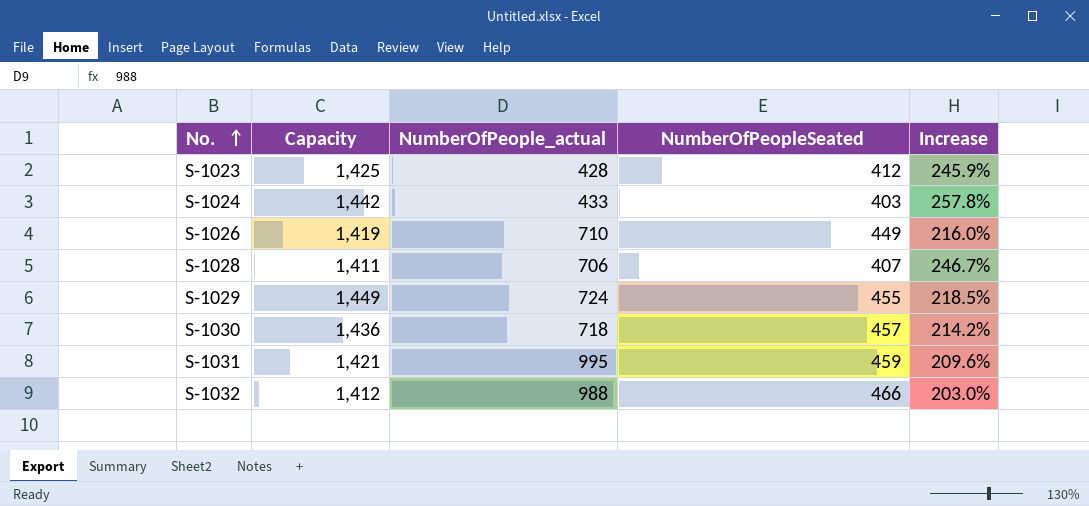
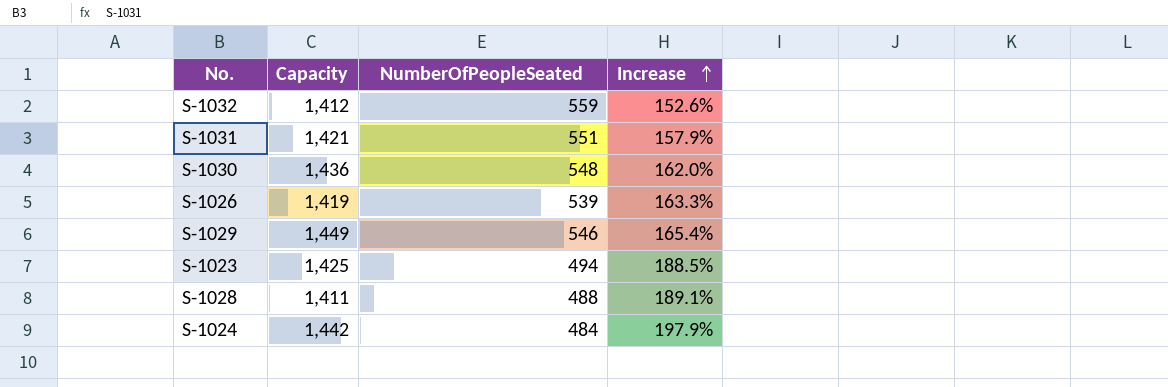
row order: No. ascending -> Increase ascending
column NumberOfPeople_actual | position: 3 -> none
S-1032 | NumberOfPeopleSeated: 466 -> 559
S-1032 | Increase: 203.0% -> 152.6%
S-1031 | NumberOfPeopleSeated: 459 -> 551
S-1031 | Increase: 209.6% -> 157.9%
S-1030 | NumberOfPeopleSeated: 457 -> 548
S-1030 | Increase: 214.2% -> 162.0%
S-1026 | NumberOfPeopleSeated: 449 -> 539
S-1026 | Increase: 216.0% -> 163.3%
S-1029 | NumberOfPeopleSeated: 455 -> 546
S-1029 | Increase: 218.5% -> 165.4%
S-1023 | NumberOfPeopleSeated: 412 -> 494
S-1023 | Increase: 245.9% -> 188.5%
S-1028 | NumberOfPeopleSeated: 407 -> 488
S-1028 | Increase: 246.7% -> 189.1%
S-1024 | NumberOfPeopleSeated: 403 -> 484
S-1024 | Increase: 257.8% -> 197.9%

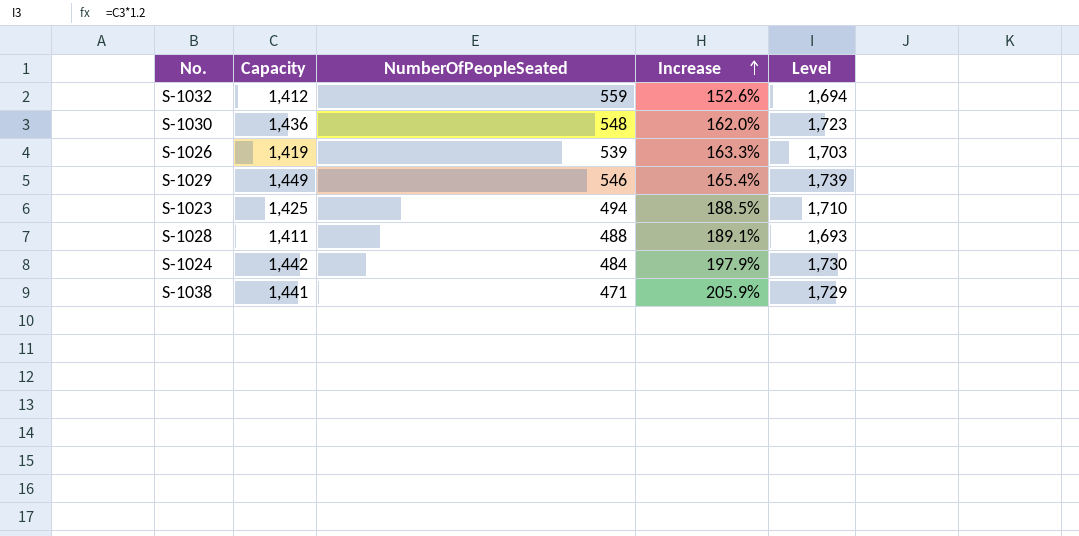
column Level | formula: none -> [Capacity] * 1.2
row S-1031: 1,421 | 551 | 157.9% -> none
row S-1038: none -> 1,441 | 471 | 205.9% | 1,729

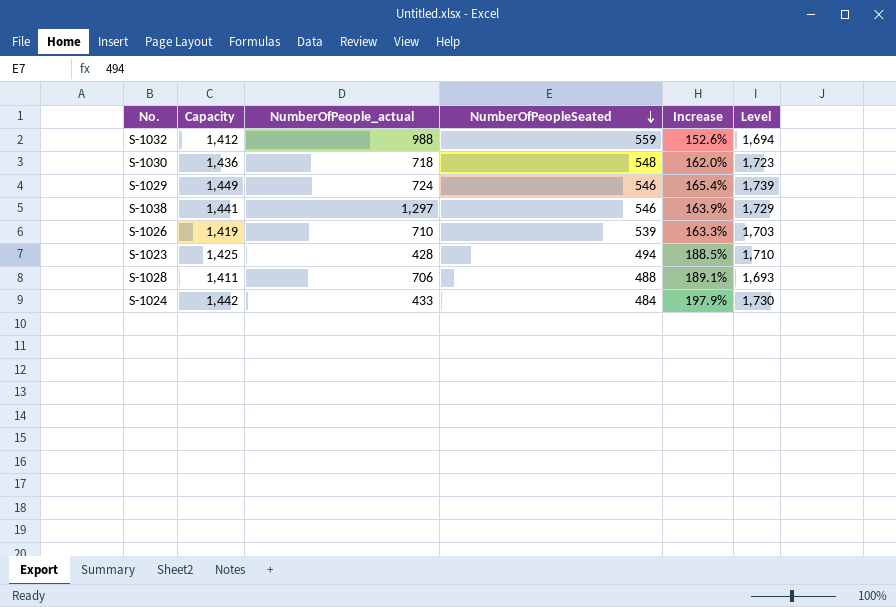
row order: Increase ascending -> NumberOfPeopleSeated descending
column NumberOfPeople_actual | position: none -> 3
S-1038 | NumberOfPeopleSeated: 471 -> 546
S-1038 | Increase: 205.9% -> 163.9%

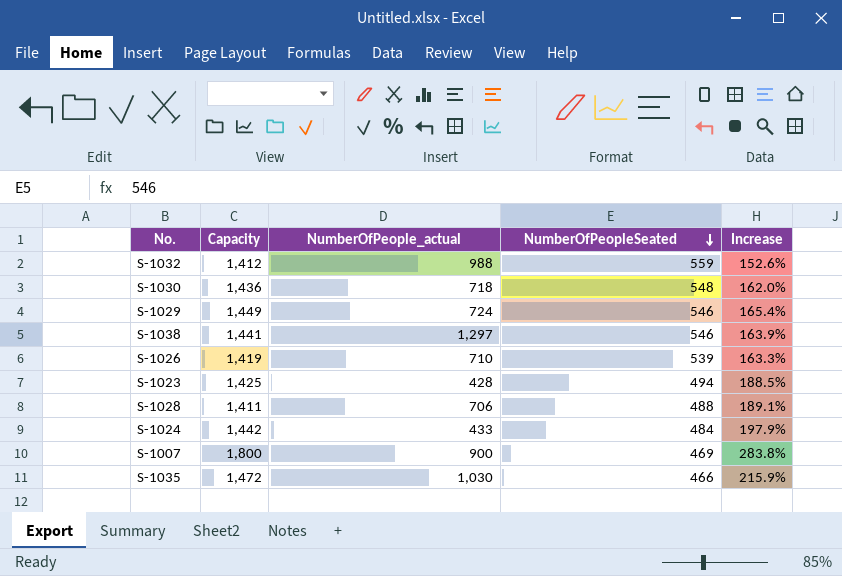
column Level | formula: [Capacity] * 1.2 -> none
row S-1007: none -> 1,800 | 900 | 469 | 283.8%
row S-1035: none -> 1,472 | 1,030 | 466 | 215.9%

